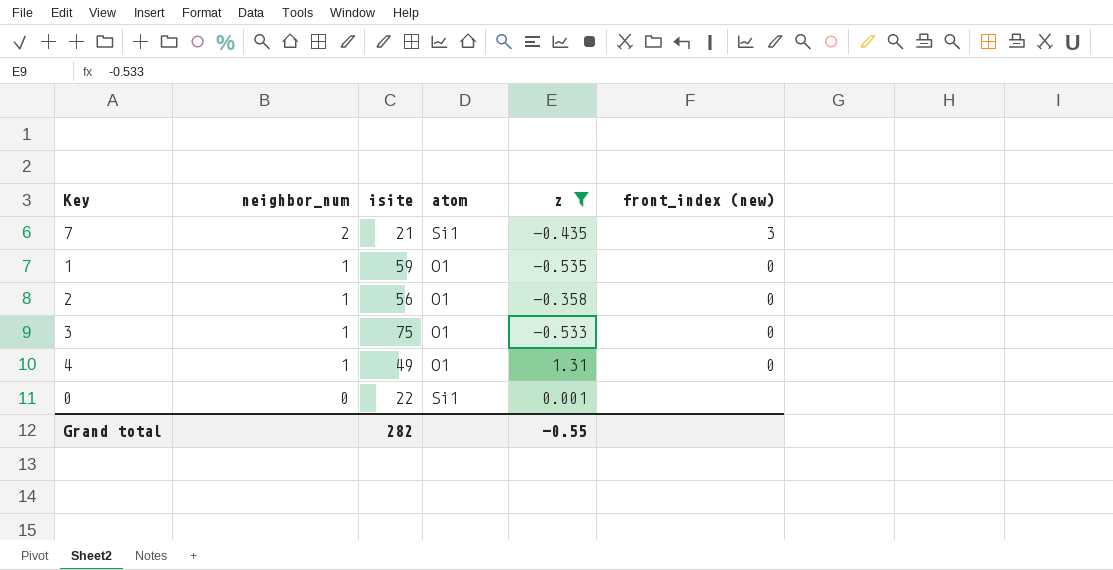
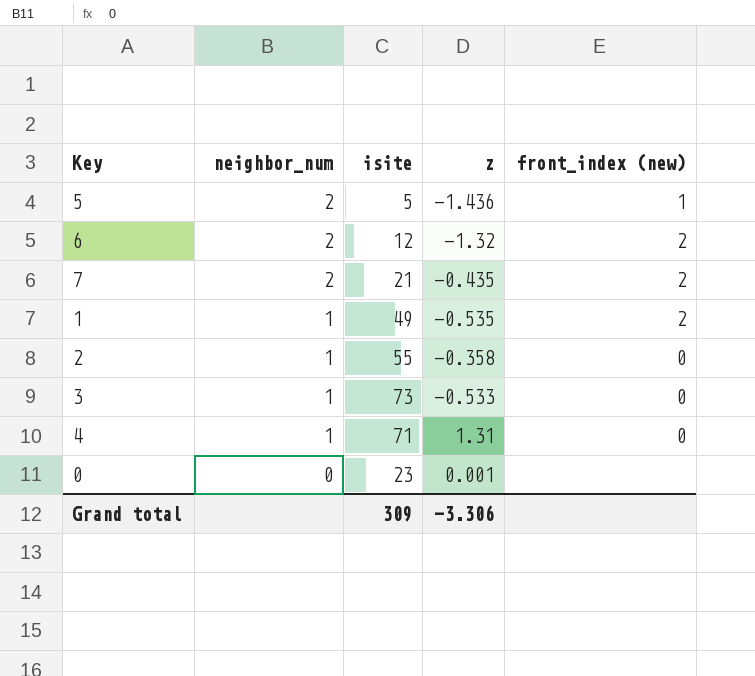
filter: z >= -0.535 -> none
column atom | position: 4 -> none
7 | front_index (new): 3 -> 2
1 | isite: 59 -> 49
1 | front_index (new): 0 -> 2
2 | isite: 56 -> 55
3 | isite: 75 -> 73
4 | isite: 49 -> 71
0 | isite: 22 -> 23
Grand total | isite: 282 -> 309
Grand total | z: -0.55 -> -3.306

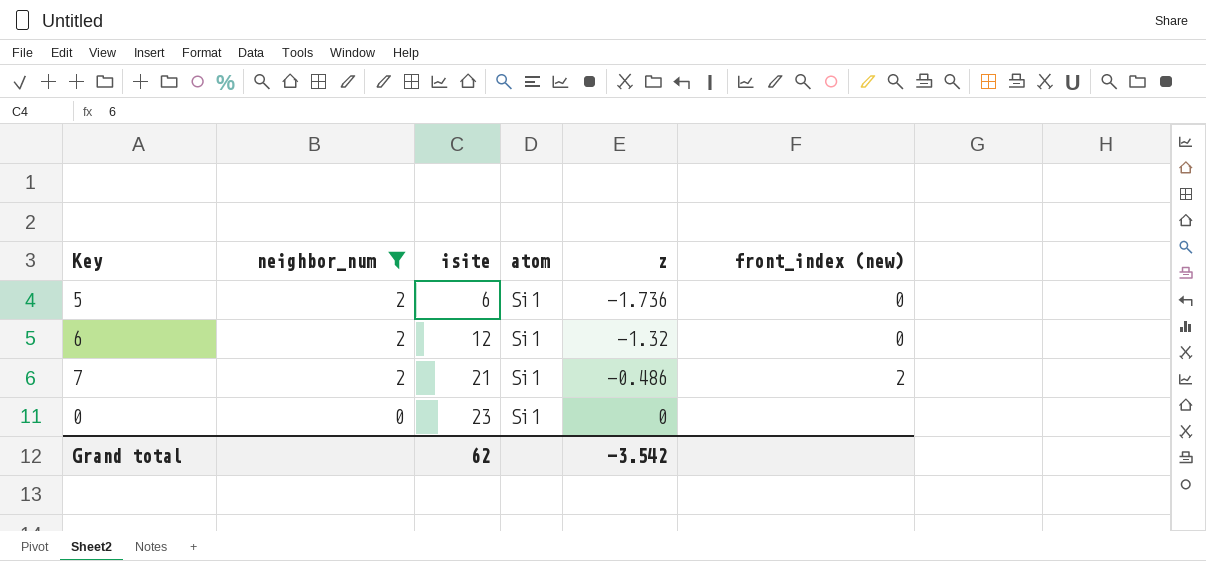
filter: none -> neighbor_num != 1
column atom | position: none -> 4
5 | isite: 5 -> 6
5 | z: -1.436 -> -1.736
5 | front_index (new): 1 -> 0
6 | front_index (new): 2 -> 0
7 | z: -0.435 -> -0.486
0 | z: 0.001 -> 0
Grand total | isite: 309 -> 62
Grand total | z: -3.306 -> -3.542

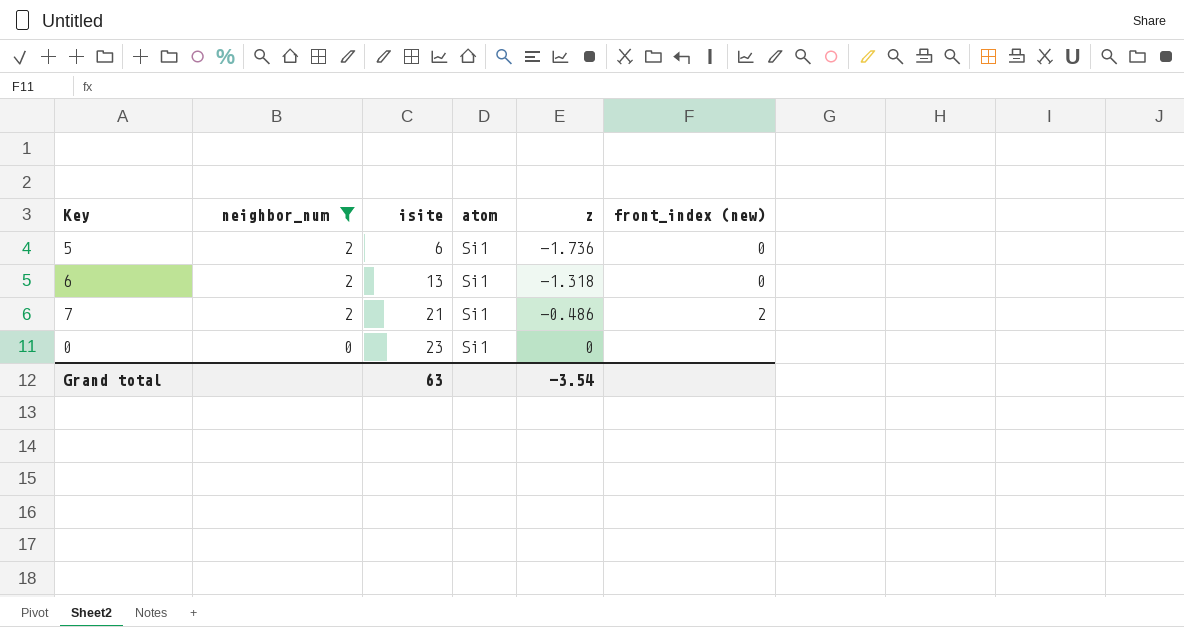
6 | isite: 12 -> 13
6 | z: -1.32 -> -1.318
Grand total | isite: 62 -> 63
Grand total | z: -3.542 -> -3.54

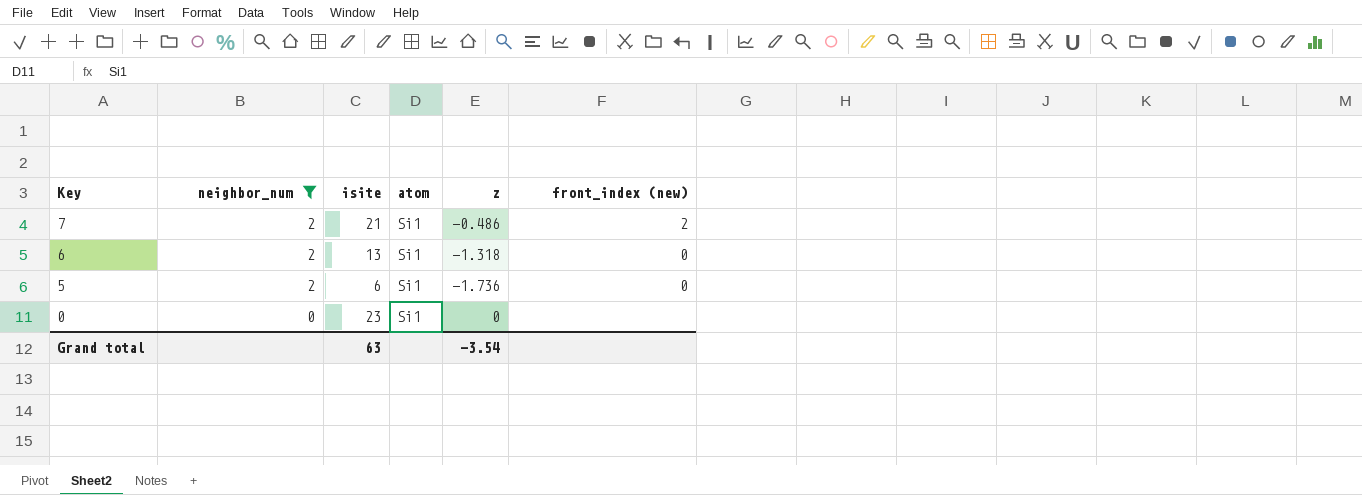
row order: neighbor_num descending -> Key descending

